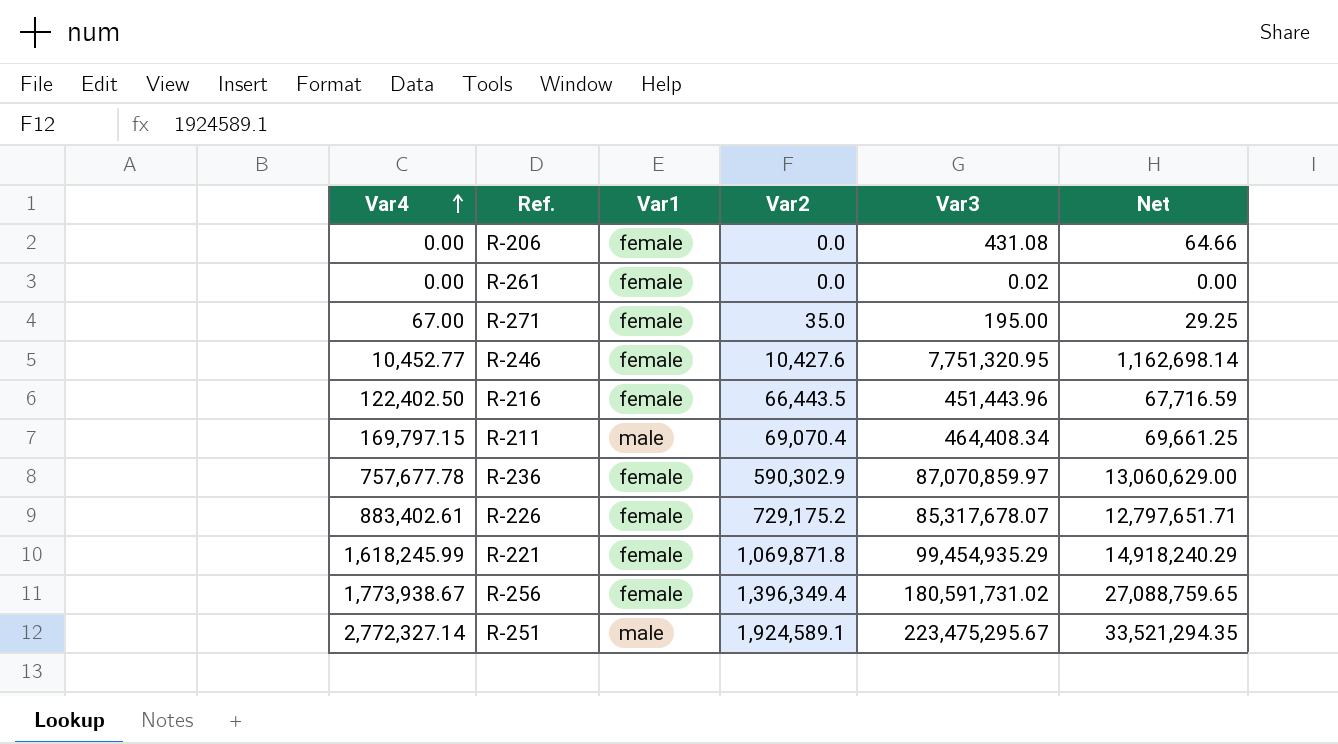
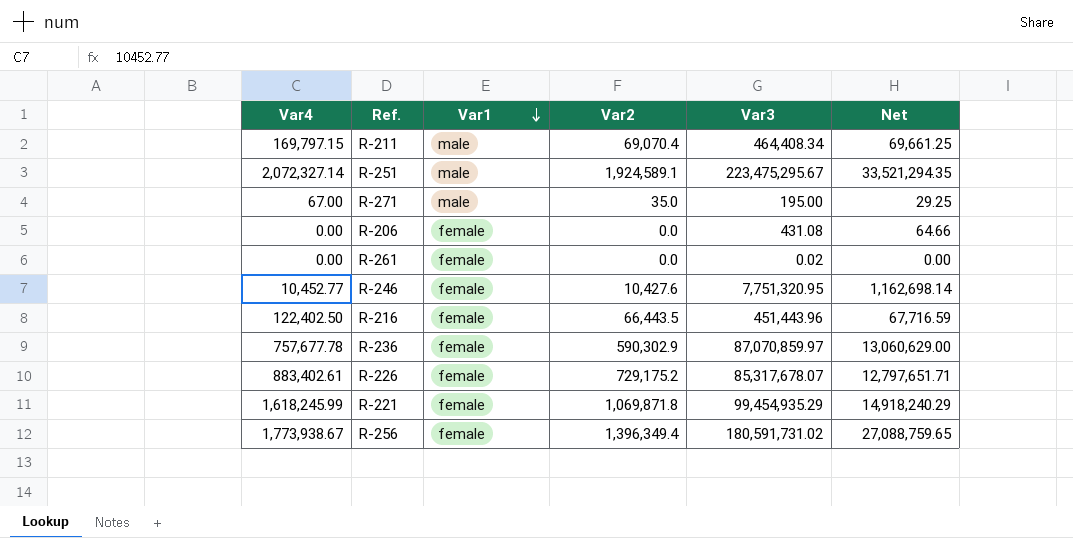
row order: Var4 ascending -> Var1 descending
R-251 | Var4: 2,772,327.14 -> 2,072,327.14
R-271 | Var1: female -> male

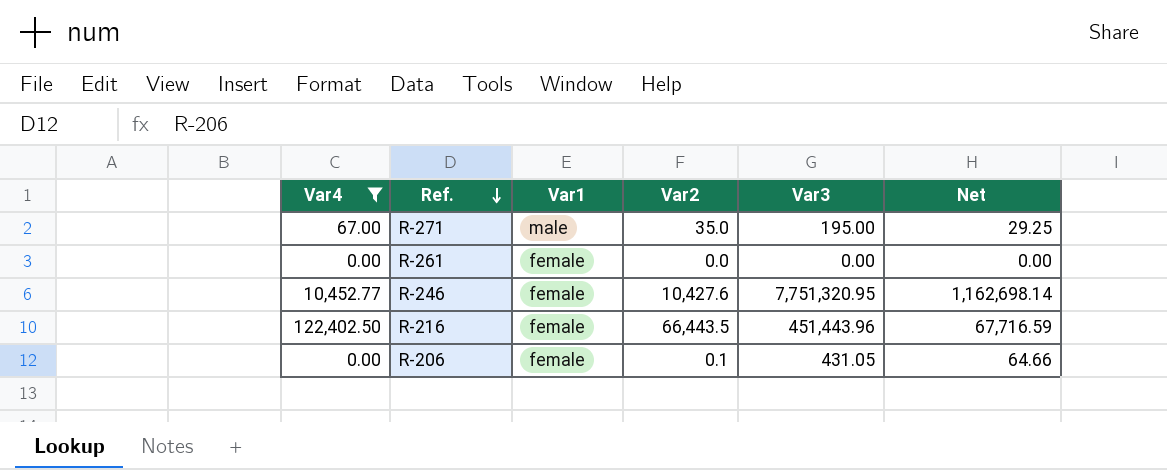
filter: none -> Var4 <= 122,402.50
row order: Var1 descending -> Ref. descending
R-261 | Var3: 0.02 -> 0.00
R-206 | Var2: 0.0 -> 0.1
R-206 | Var3: 431.08 -> 431.05

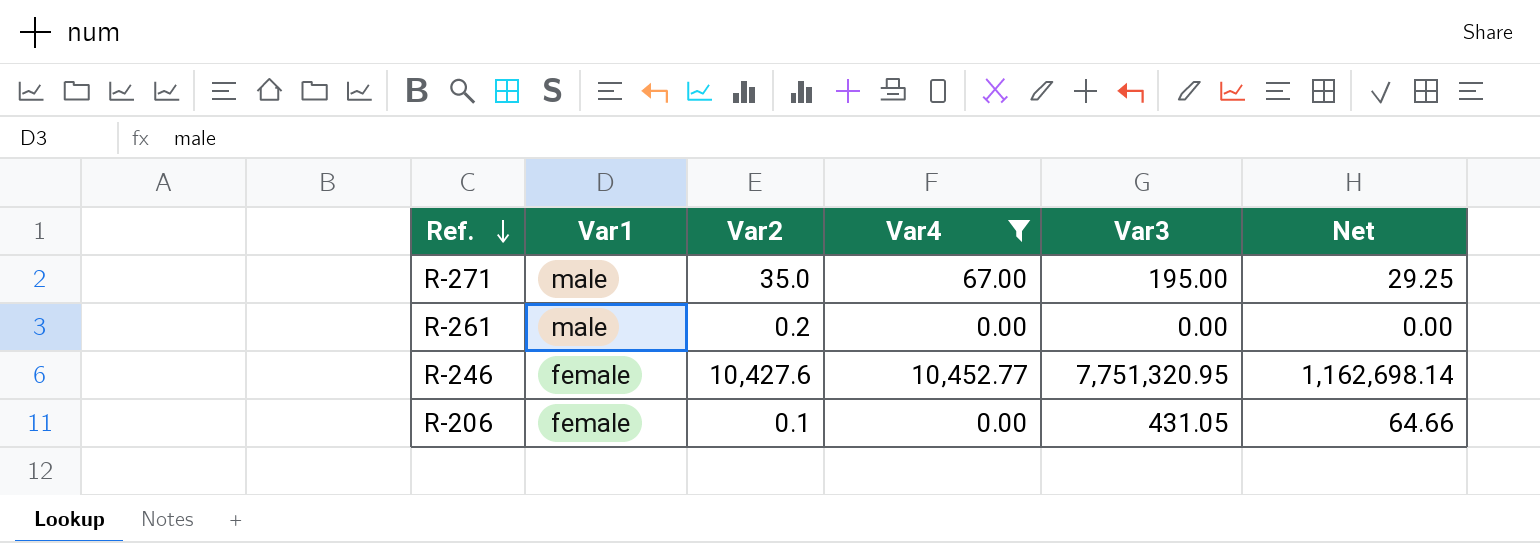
column Var4 | position: 1 -> 4
row R-216: 122,402.50 | female | 66,443.5 | 451,443.96 | 67,716.59 -> none
R-261 | Var1: female -> male
R-261 | Var2: 0.0 -> 0.2

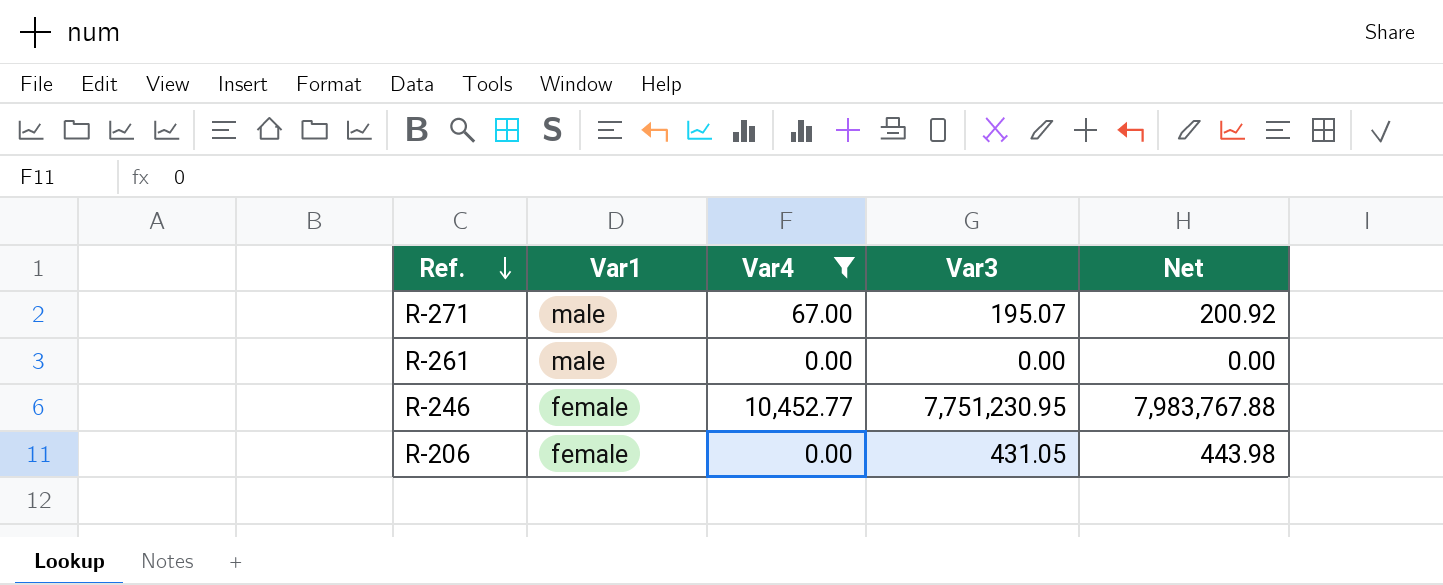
column Var2 | position: 3 -> none
column Net | formula: [Var3] * 0.15 -> [Var3] * 1.03
R-271 | Var3: 195.00 -> 195.07
R-246 | Var3: 7,751,320.95 -> 7,751,230.95

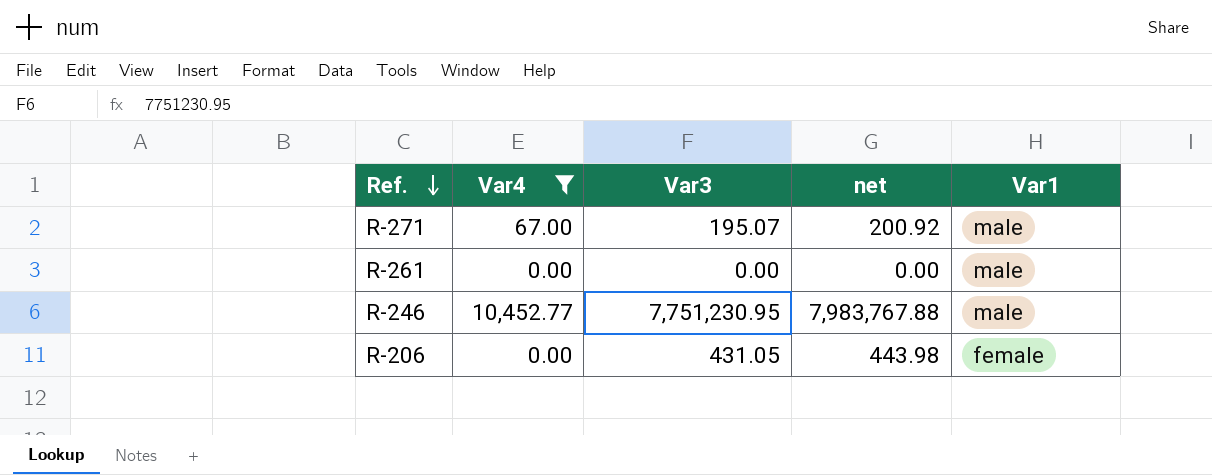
column name: Net -> net
column Var1 | position: 2 -> 5
R-246 | Var1: female -> male

